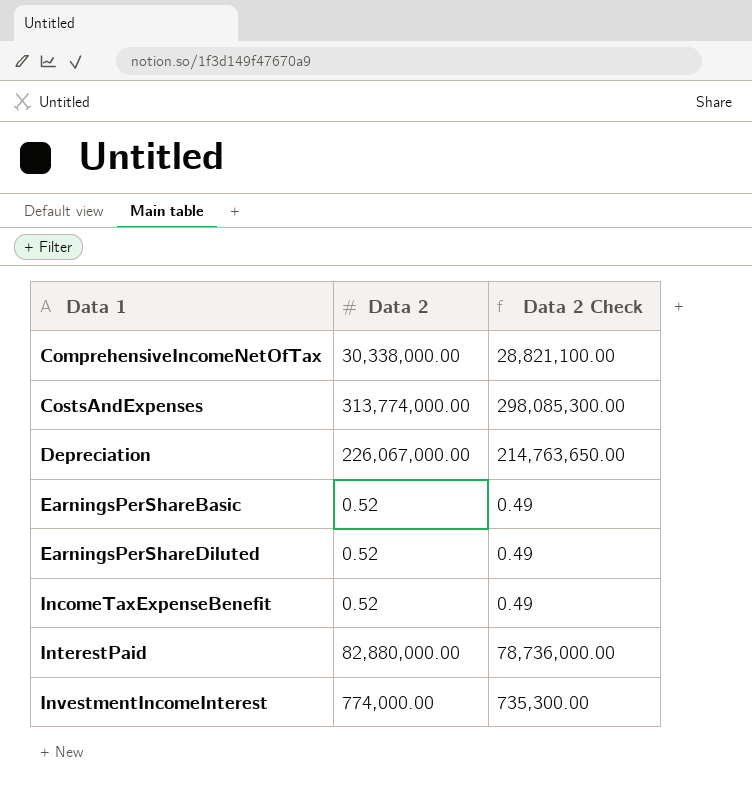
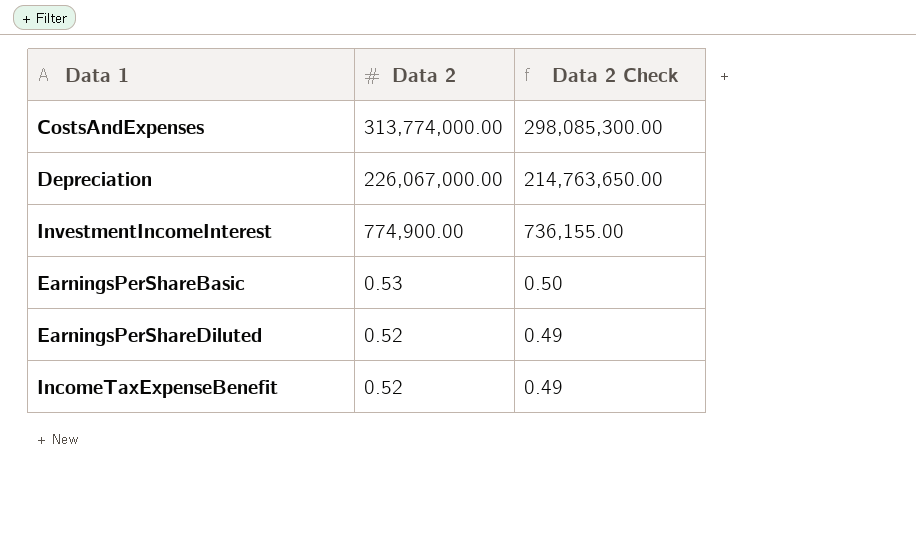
row order: Data 1 ascending -> Data 2 descending
row ComprehensiveIncomeNetOfTax: 30,338,000.00 | 28,821,100.00 -> none
row InterestPaid: 82,880,000.00 | 78,736,000.00 -> none
InvestmentIncomeInterest | Data 2: 774,000.00 -> 774,900.00
InvestmentIncomeInterest | Data 2 Check: 735,300.00 -> 736,155.00
EarningsPerShareBasic | Data 2: 0.52 -> 0.53
EarningsPerShareBasic | Data 2 Check: 0.49 -> 0.50

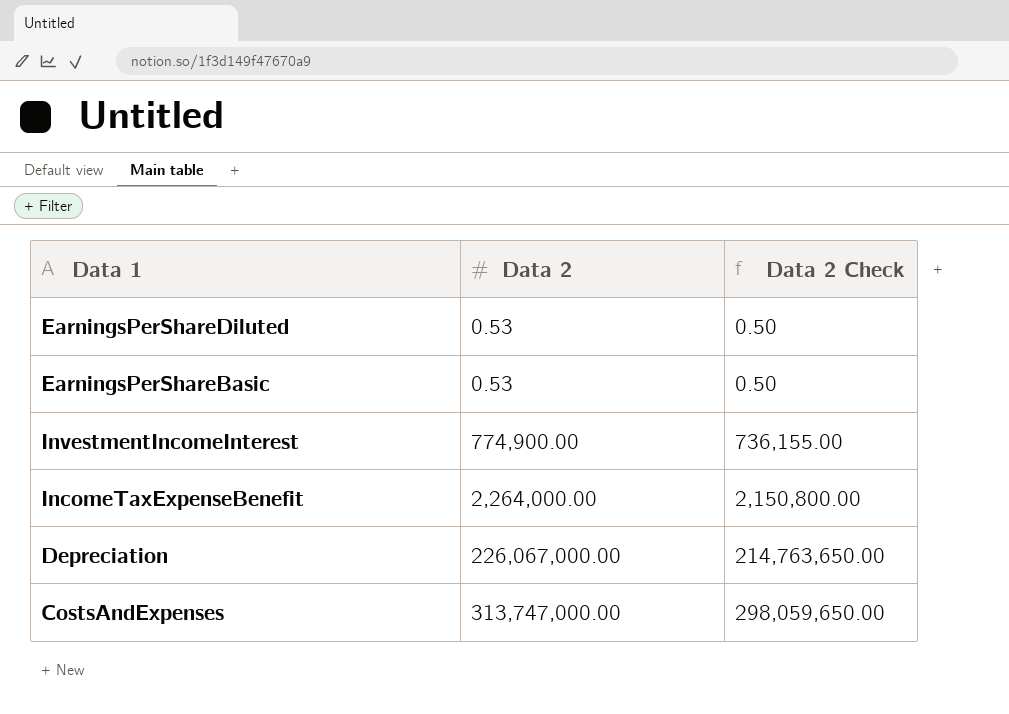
row order: Data 2 descending -> Data 2 ascending
EarningsPerShareDiluted | Data 2: 0.52 -> 0.53
EarningsPerShareDiluted | Data 2 Check: 0.49 -> 0.50
IncomeTaxExpenseBenefit | Data 2: 0.52 -> 2,264,000.00
IncomeTaxExpenseBenefit | Data 2 Check: 0.49 -> 2,150,800.00
CostsAndExpenses | Data 2: 313,774,000.00 -> 313,747,000.00
CostsAndExpenses | Data 2 Check: 298,085,300.00 -> 298,059,650.00

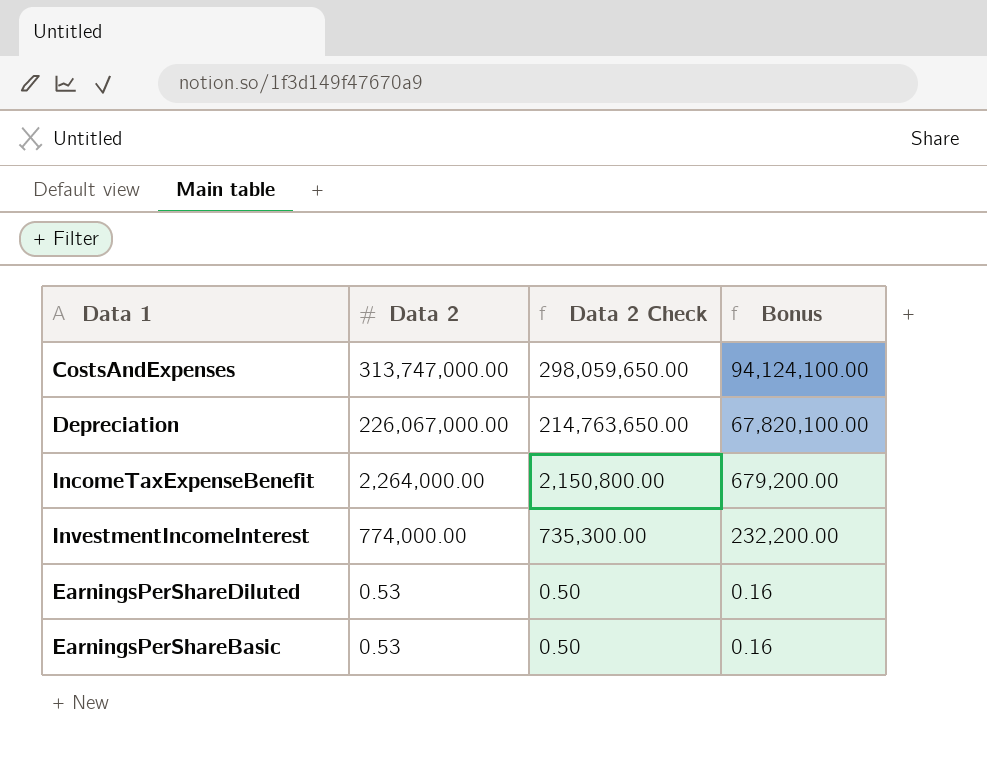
row order: Data 2 ascending -> Data 2 descending
column Bonus | formula: none -> [Data 2] * 0.3
InvestmentIncomeInterest | Data 2: 774,900.00 -> 774,000.00
InvestmentIncomeInterest | Data 2 Check: 736,155.00 -> 735,300.00

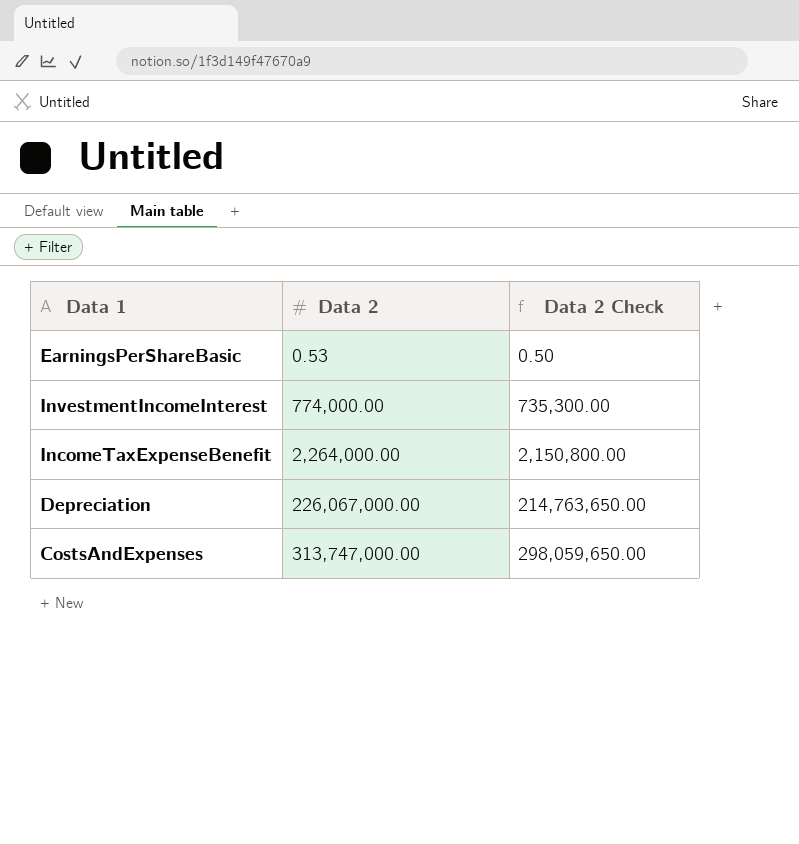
row order: Data 2 descending -> Data 2 ascending
column Bonus | formula: [Data 2] * 0.3 -> none
row EarningsPerShareDiluted: 0.53 | 0.50 | 0.16 -> none

